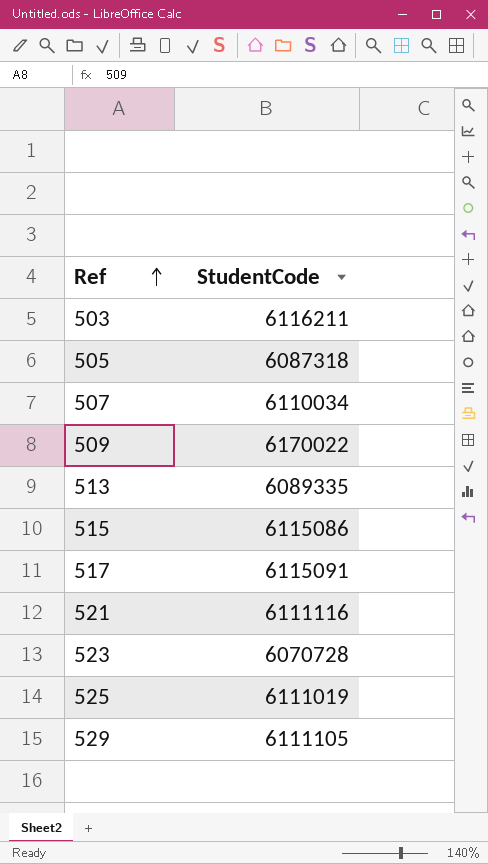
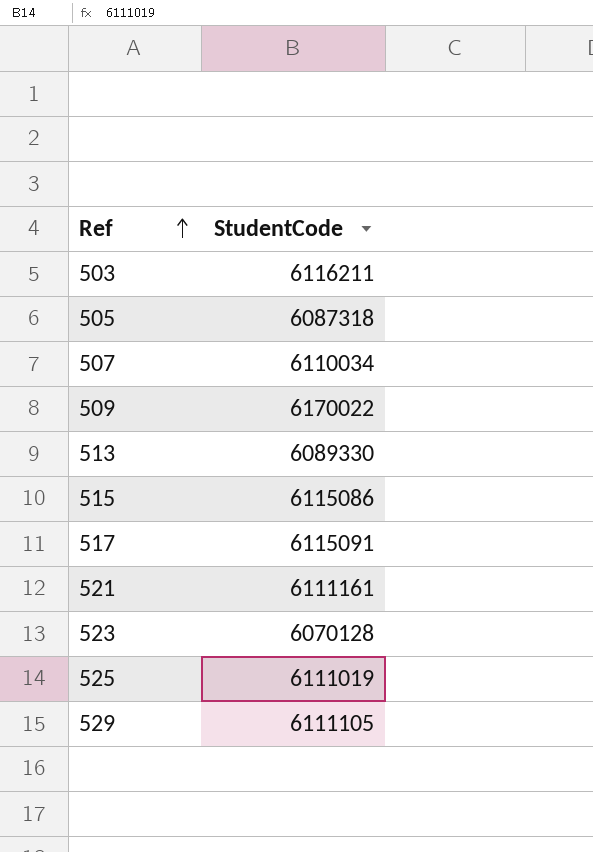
513 | StudentCode: 6089335 -> 6089330
521 | StudentCode: 6111116 -> 6111161
523 | StudentCode: 6070728 -> 6070128

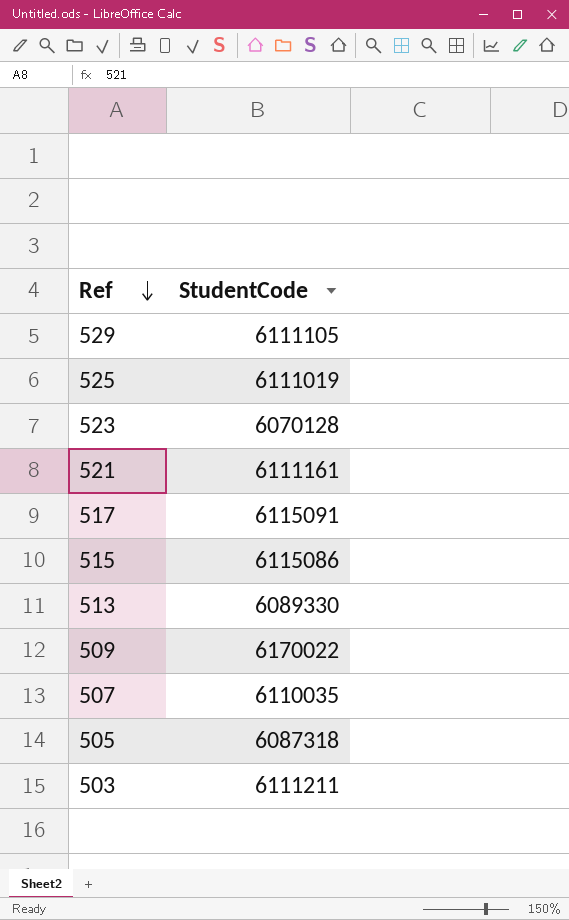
row order: Ref ascending -> Ref descending
507 | StudentCode: 6110034 -> 6110035
503 | StudentCode: 6116211 -> 6111211

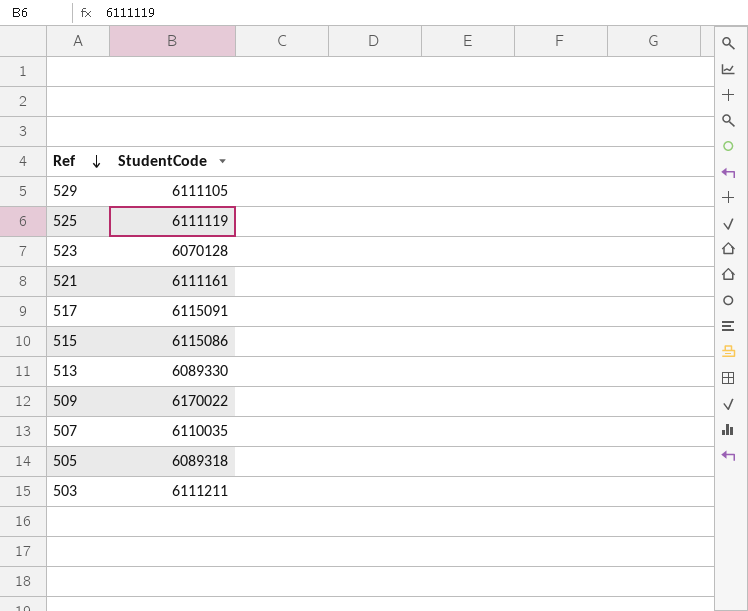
525 | StudentCode: 6111019 -> 6111119
505 | StudentCode: 6087318 -> 6089318

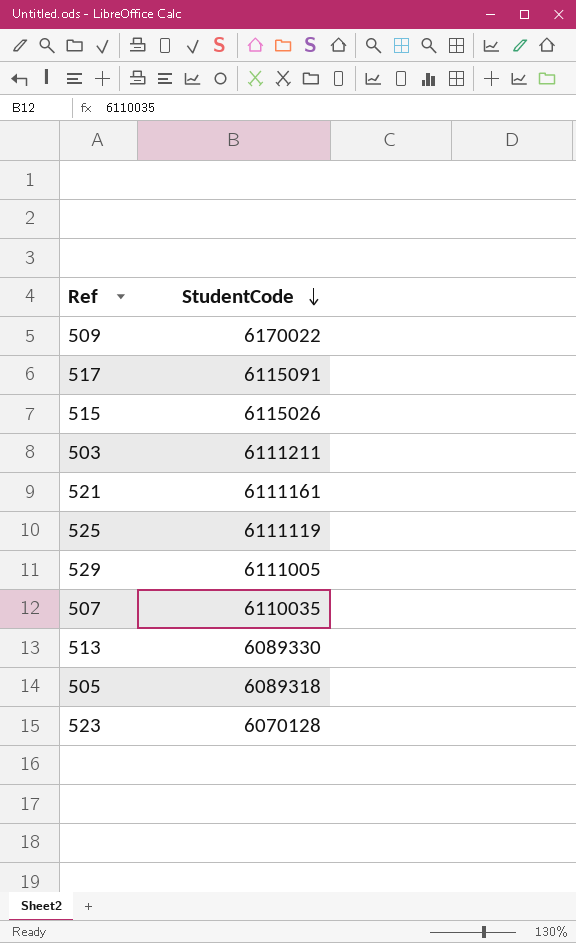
row order: Ref descending -> StudentCode descending
515 | StudentCode: 6115086 -> 6115026
529 | StudentCode: 6111105 -> 6111005

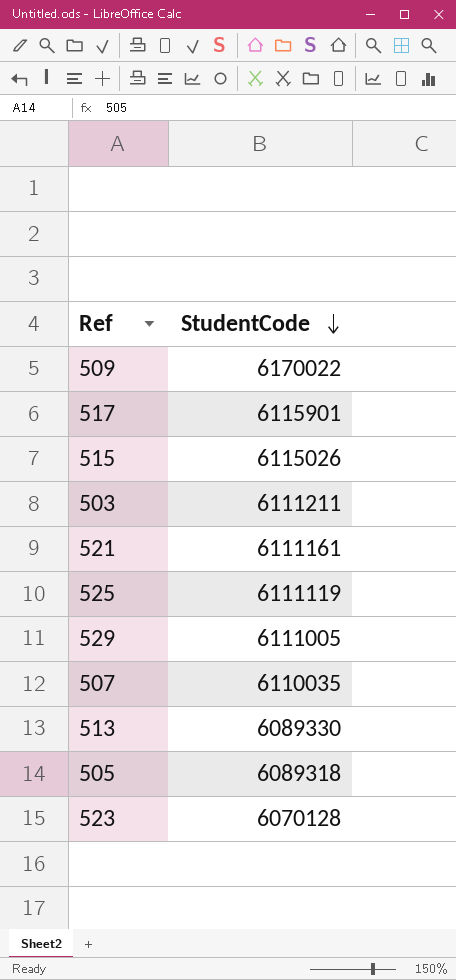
517 | StudentCode: 6115091 -> 6115901

